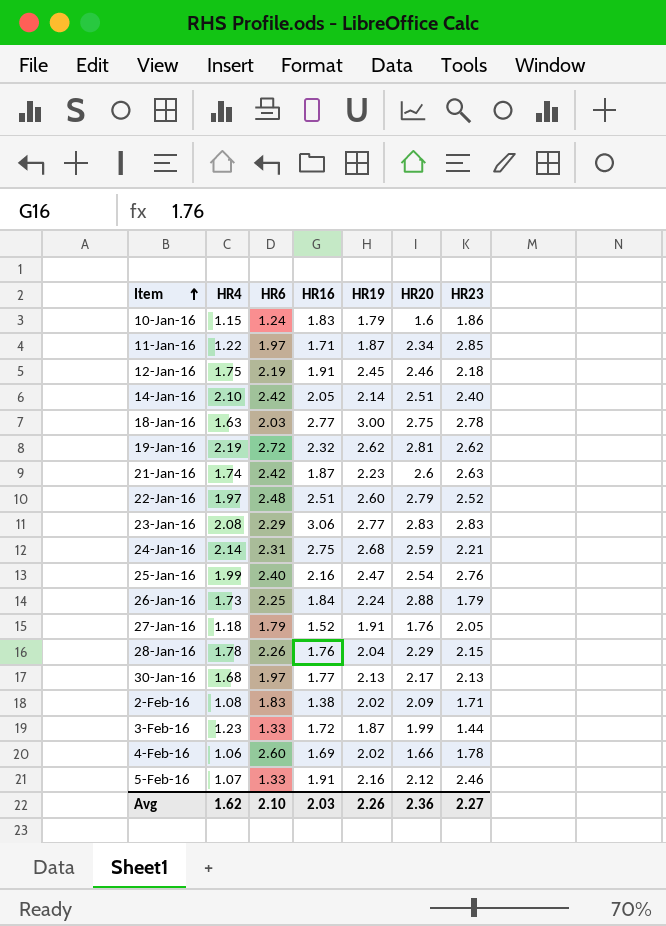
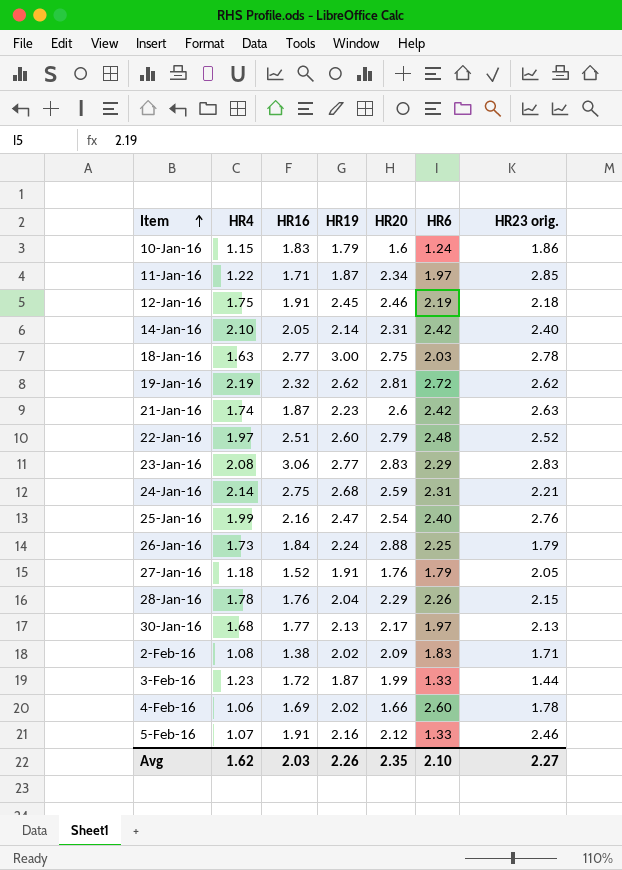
column HR6 | position: 3 -> 6
column name: HR23 -> HR23 orig.
14-Jan-16 | HR20: 2.51 -> 2.31
Avg | HR20: 2.36 -> 2.35

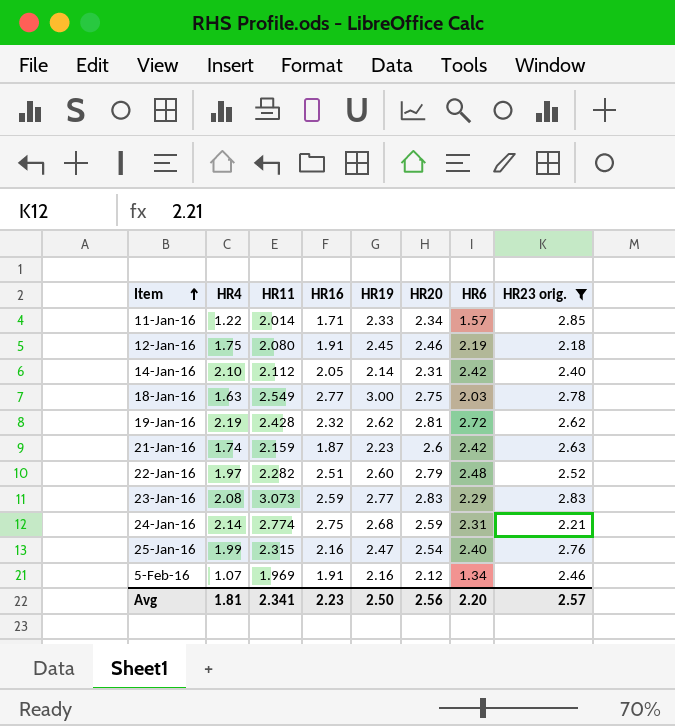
filter: none -> HR23 orig. >= 2.18
column HR11 | position: none -> 3
11-Jan-16 | HR19: 1.87 -> 2.33
11-Jan-16 | HR6: 1.97 -> 1.57
23-Jan-16 | HR16: 3.06 -> 2.59
5-Feb-16 | HR6: 1.33 -> 1.34
Avg | HR4: 1.62 -> 1.81
Avg | HR16: 2.03 -> 2.23
Avg | HR19: 2.26 -> 2.50
Avg | HR20: 2.35 -> 2.56
Avg | HR6: 2.10 -> 2.20
Avg | HR23 orig.: 2.27 -> 2.57

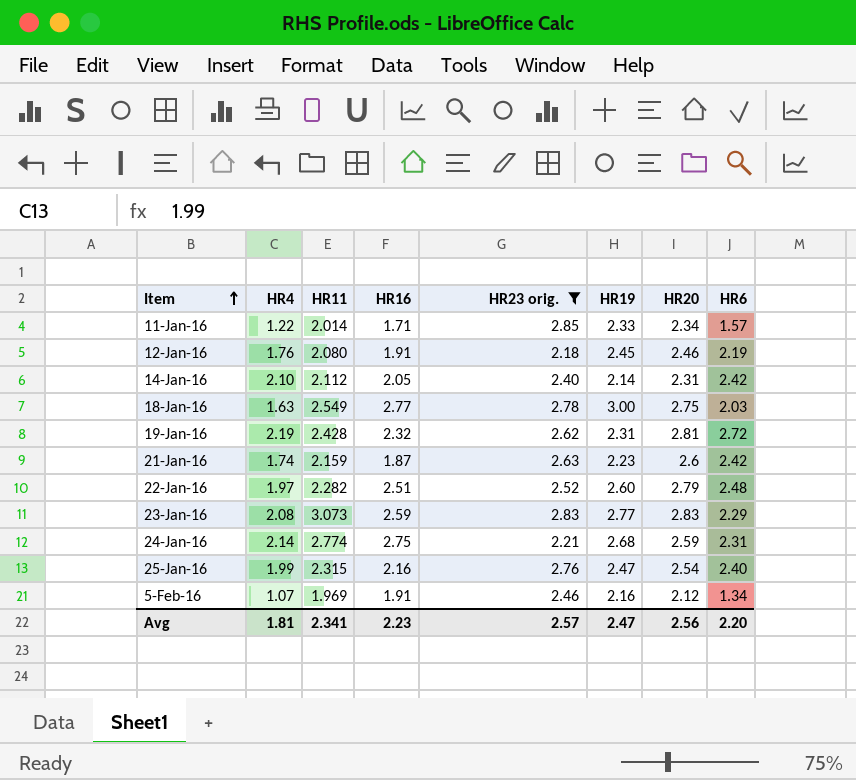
column HR23 orig. | position: 8 -> 5
12-Jan-16 | HR4: 1.75 -> 1.76
19-Jan-16 | HR19: 2.62 -> 2.31
Avg | HR19: 2.50 -> 2.47

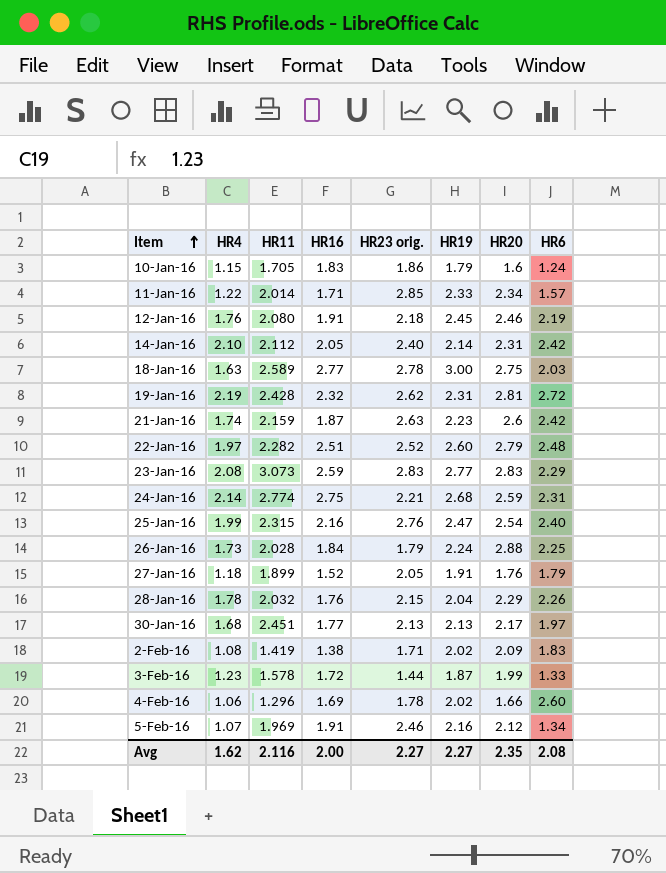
filter: HR23 orig. >= 2.18 -> none
18-Jan-16 | HR11: 2.549 -> 2.589
Avg | HR4: 1.81 -> 1.62
Avg | HR11: 2.341 -> 2.116
Avg | HR16: 2.23 -> 2.00
Avg | HR23 orig.: 2.57 -> 2.27
Avg | HR19: 2.47 -> 2.27
Avg | HR20: 2.56 -> 2.35
Avg | HR6: 2.20 -> 2.08

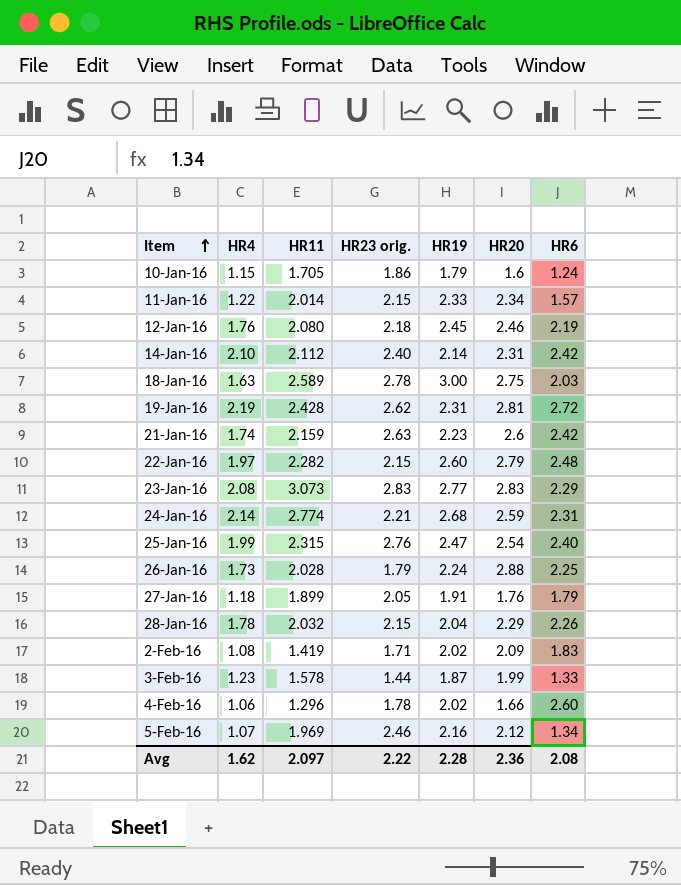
column HR16 | position: 4 -> none
row 30-Jan-16: 1.68 | 2.451 | 1.77 | 2.13 | 2.13 | 2.17 | 1.97 -> none
11-Jan-16 | HR23 orig.: 2.85 -> 2.15
22-Jan-16 | HR23 orig.: 2.52 -> 2.15
Avg | HR11: 2.116 -> 2.097
Avg | HR23 orig.: 2.27 -> 2.22
Avg | HR19: 2.27 -> 2.28
Avg | HR20: 2.35 -> 2.36

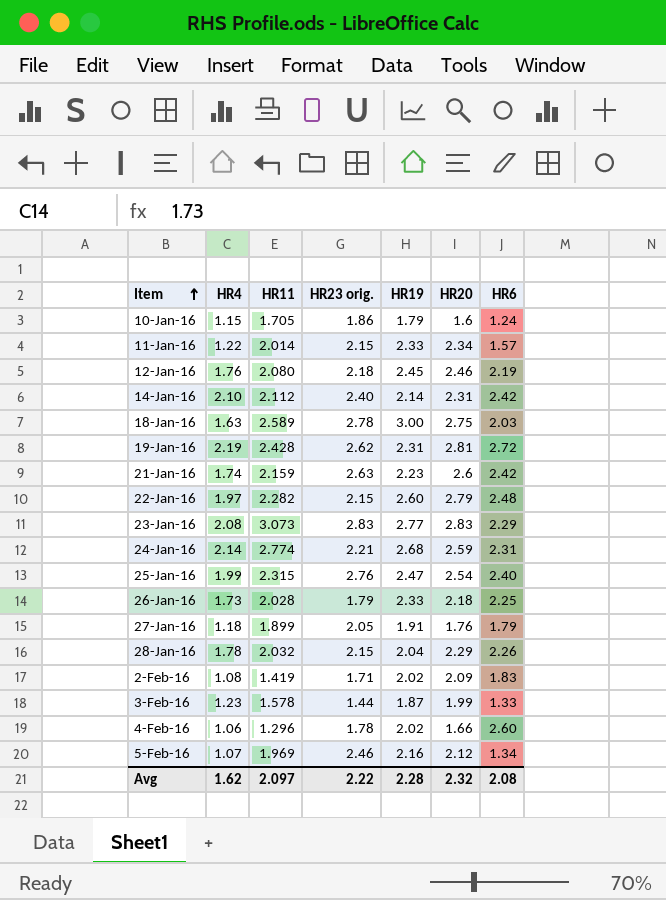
26-Jan-16 | HR19: 2.24 -> 2.33
26-Jan-16 | HR20: 2.88 -> 2.18
Avg | HR20: 2.36 -> 2.32

